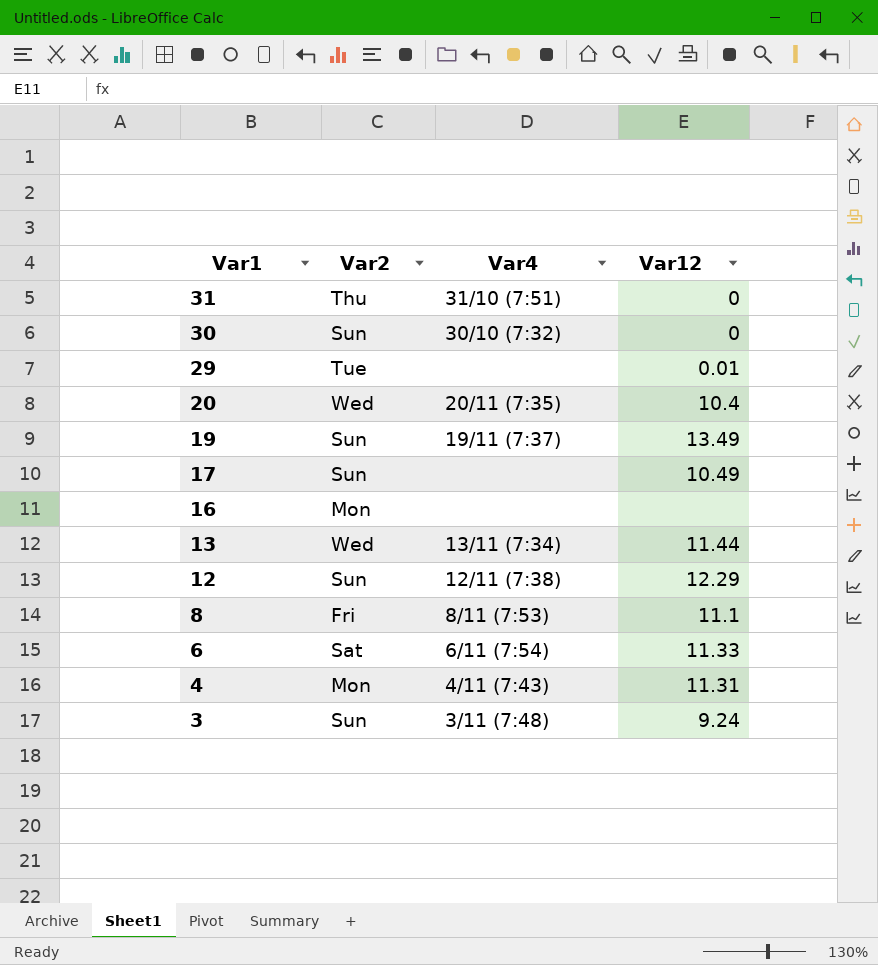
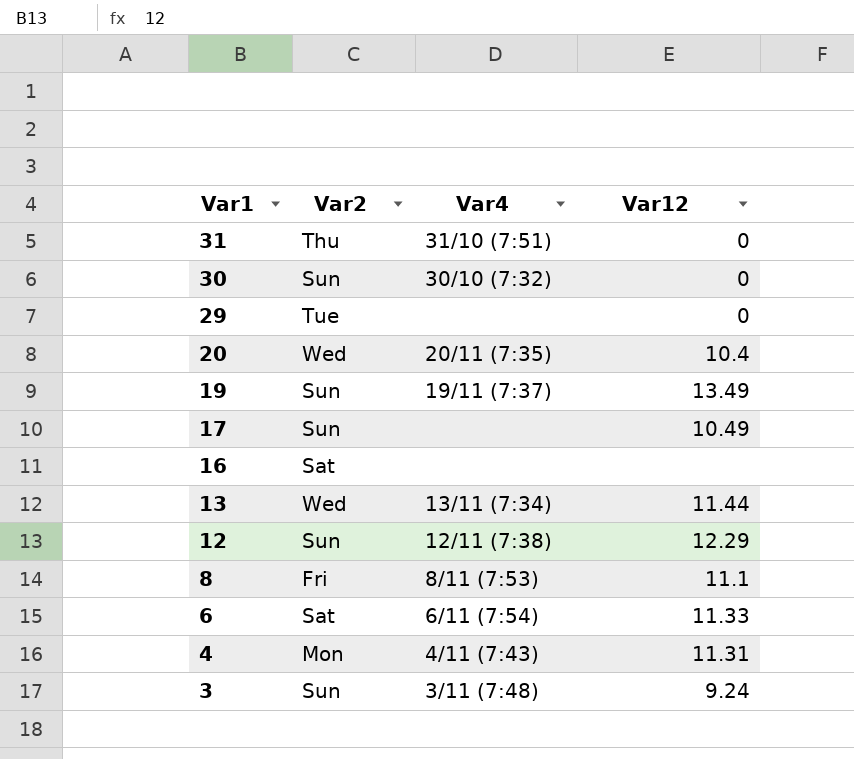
29 | Var12: 0.01 -> 0
16 | Var2: Mon -> Sat

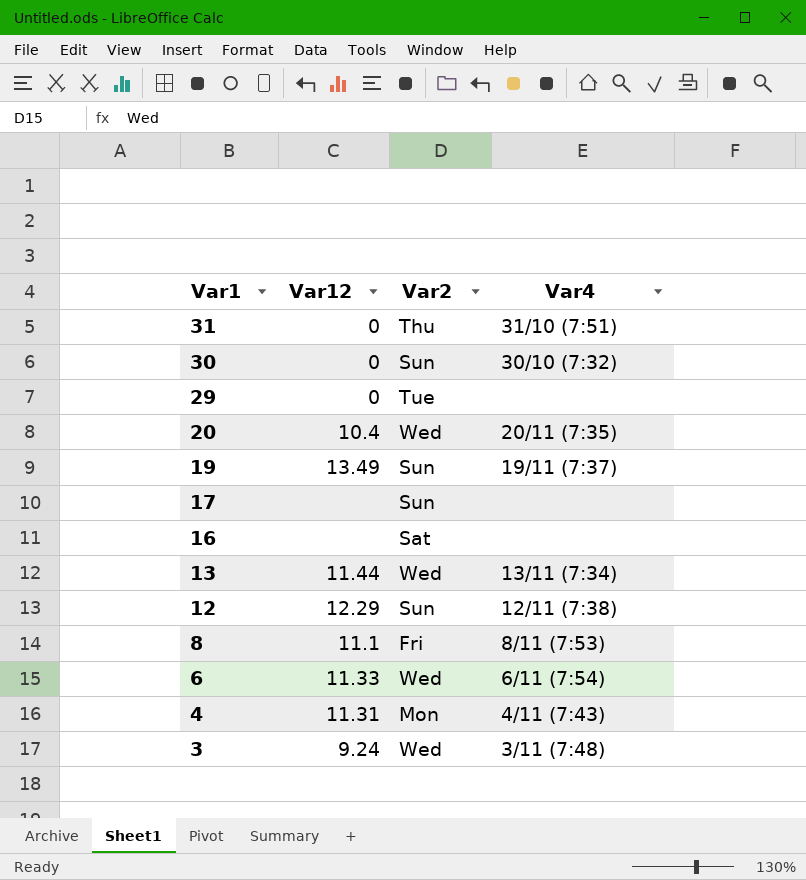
column Var12 | position: 4 -> 2
17 | Var12: 10.49 -> none
6 | Var2: Sat -> Wed
3 | Var2: Sun -> Wed

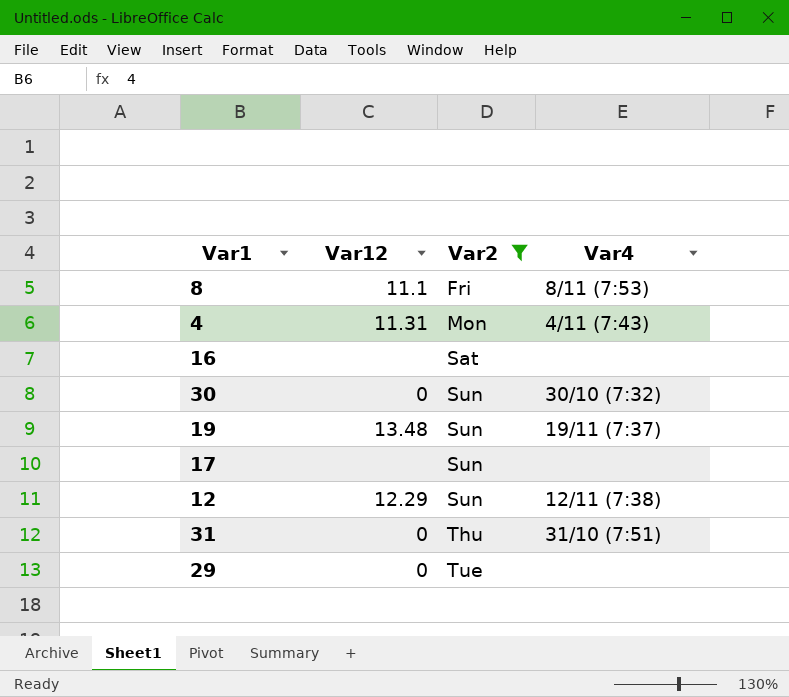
filter: none -> Var2 != Wed
row order: Var1 descending -> Var2 ascending
19 | Var12: 13.49 -> 13.48

